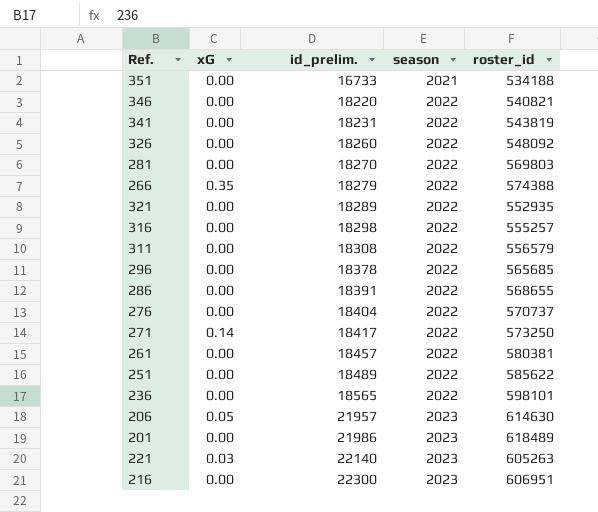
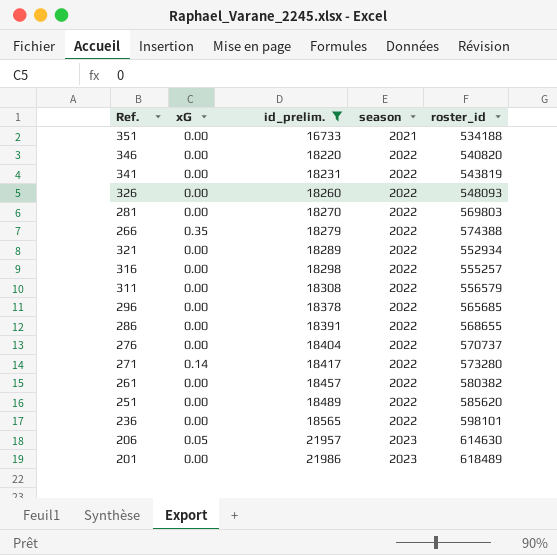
filter: none -> id_prelim. <= 21986
346 | roster_id: 540821 -> 540820
326 | roster_id: 548092 -> 548093
321 | roster_id: 552935 -> 552934
271 | roster_id: 573250 -> 573280
261 | roster_id: 580381 -> 580382
251 | roster_id: 585622 -> 585620

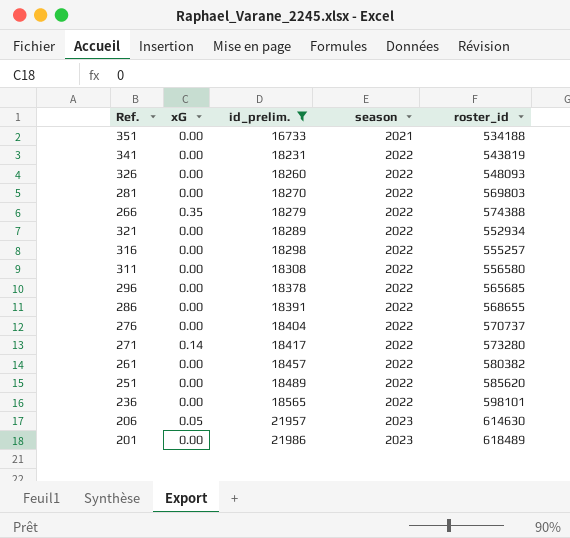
row 346: 0.00 | 18220 | 2022 | 540820 -> none
311 | roster_id: 556579 -> 556580

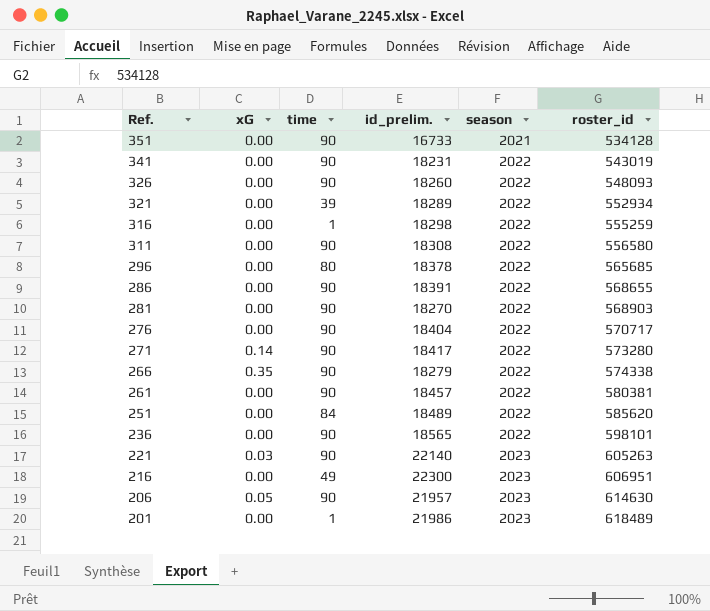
filter: id_prelim. <= 21986 -> none
row order: id_prelim. ascending -> Ref. descending
column time | position: none -> 3
351 | roster_id: 534188 -> 534128
341 | roster_id: 543819 -> 543019
316 | roster_id: 555257 -> 555259
281 | roster_id: 569803 -> 568903
276 | roster_id: 570737 -> 570717
266 | roster_id: 574388 -> 574338
261 | roster_id: 580382 -> 580381

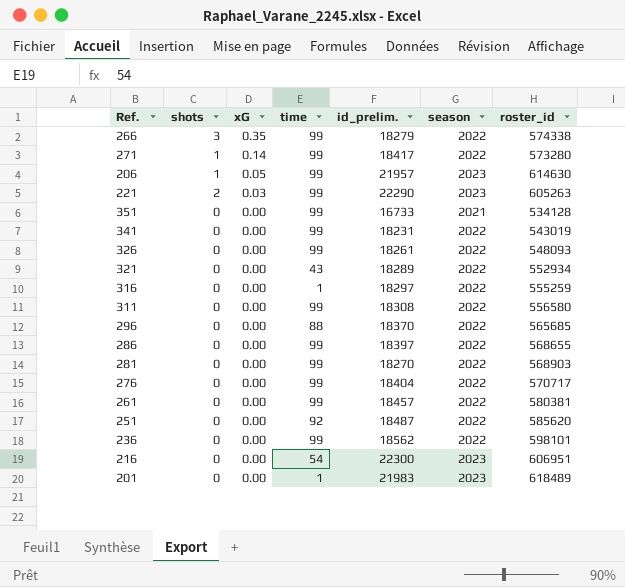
row order: Ref. descending -> xG descending
column shots | position: none -> 2
266 | time: 90 -> 99
271 | time: 90 -> 99
206 | time: 90 -> 99
221 | time: 90 -> 99
221 | id_prelim.: 22140 -> 22290
351 | time: 90 -> 99
341 | time: 90 -> 99
326 | time: 90 -> 99
326 | id_prelim.: 18260 -> 18261
321 | time: 39 -> 43
316 | id_prelim.: 18298 -> 18297
311 | time: 90 -> 99
296 | time: 80 -> 88
296 | id_prelim.: 18378 -> 18370
286 | time: 90 -> 99
286 | id_prelim.: 18391 -> 18397
281 | time: 90 -> 99
276 | time: 90 -> 99
261 | time: 90 -> 99
251 | time: 84 -> 92
251 | id_prelim.: 18489 -> 18487
236 | time: 90 -> 99
236 | id_prelim.: 18565 -> 18562
216 | time: 49 -> 54
201 | id_prelim.: 21986 -> 21983

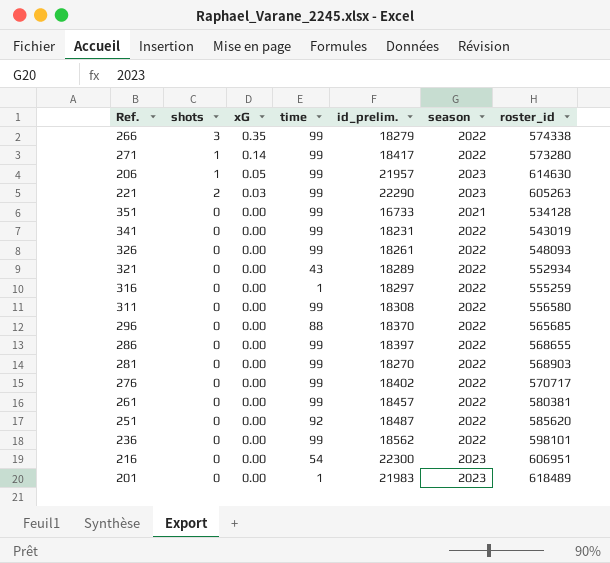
276 | id_prelim.: 18404 -> 18402

